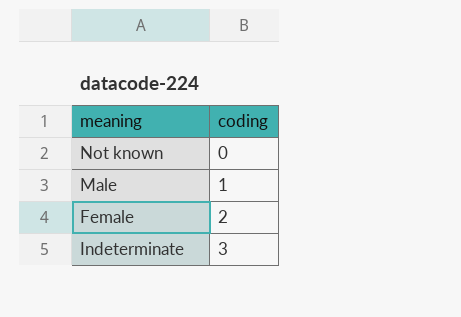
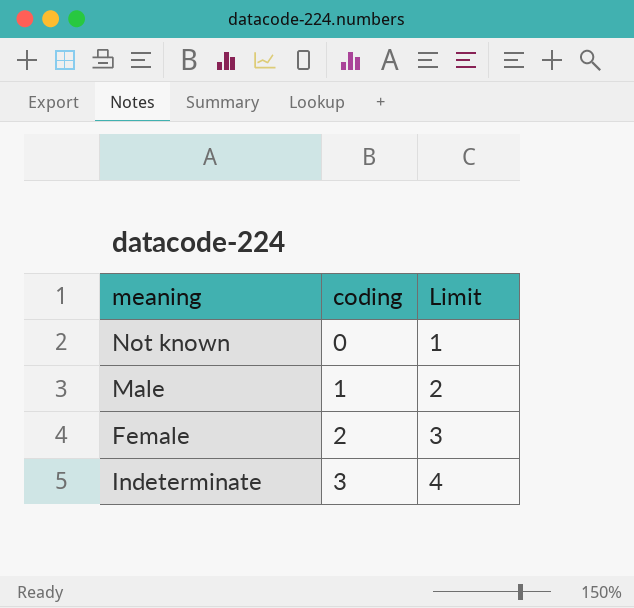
column Limit | formula: none -> [coding] + 1

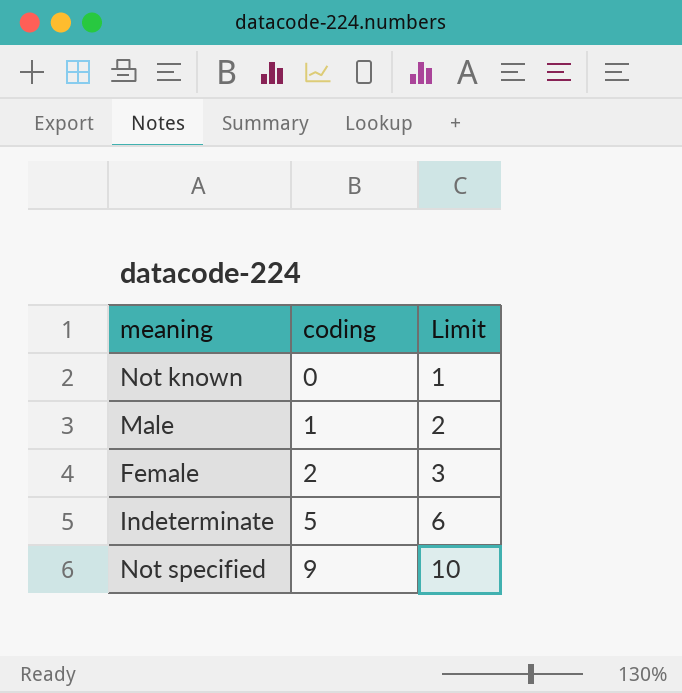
Indeterminate | coding: 3 -> 5
Indeterminate | Limit: 4 -> 6
row Not specified: none -> 9 | 10

